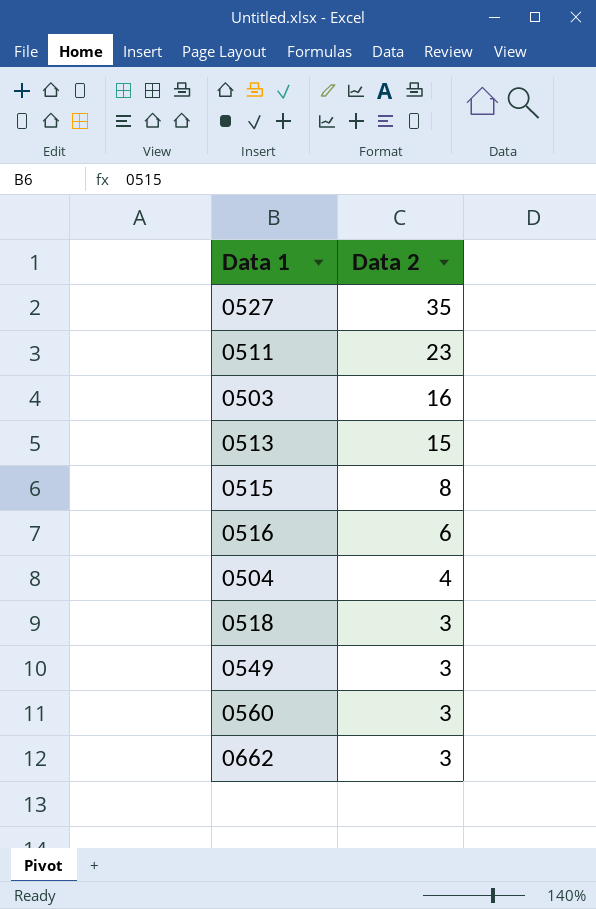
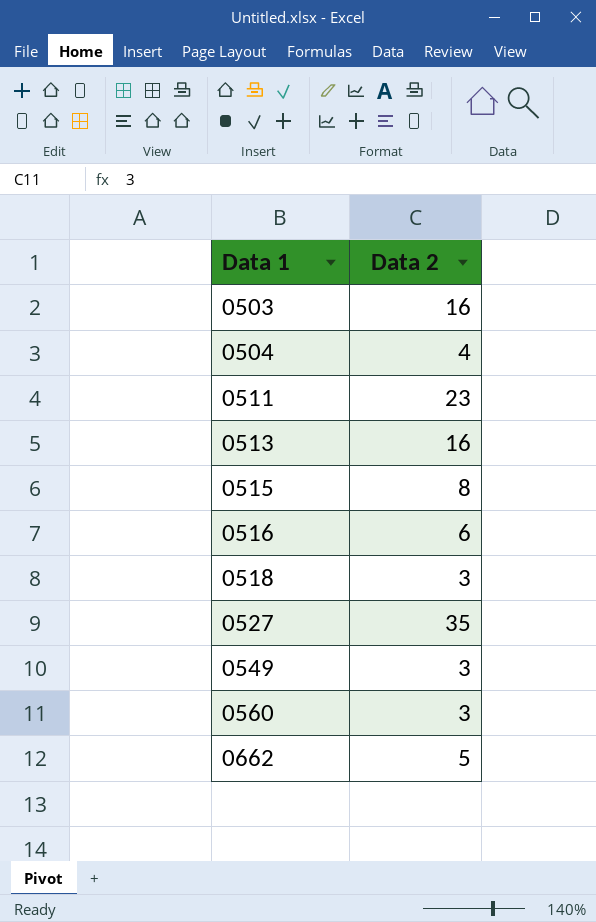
row order: Data 2 descending -> Data 1 ascending
0513 | Data 2: 15 -> 16
0662 | Data 2: 3 -> 5

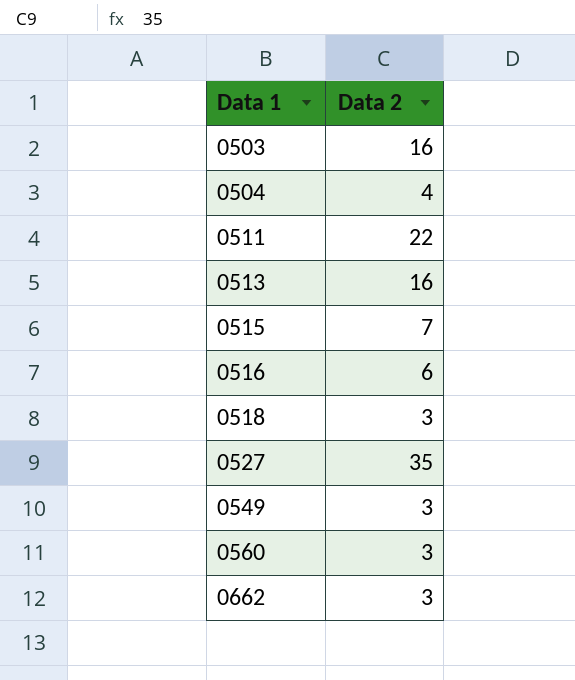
0511 | Data 2: 23 -> 22
0515 | Data 2: 8 -> 7
0662 | Data 2: 5 -> 3

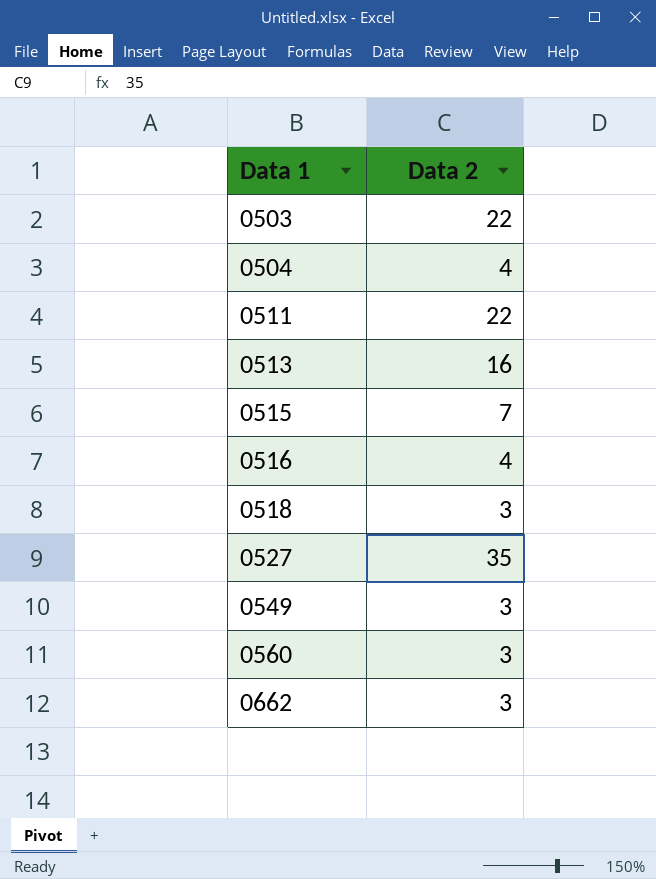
0503 | Data 2: 16 -> 22
0516 | Data 2: 6 -> 4

